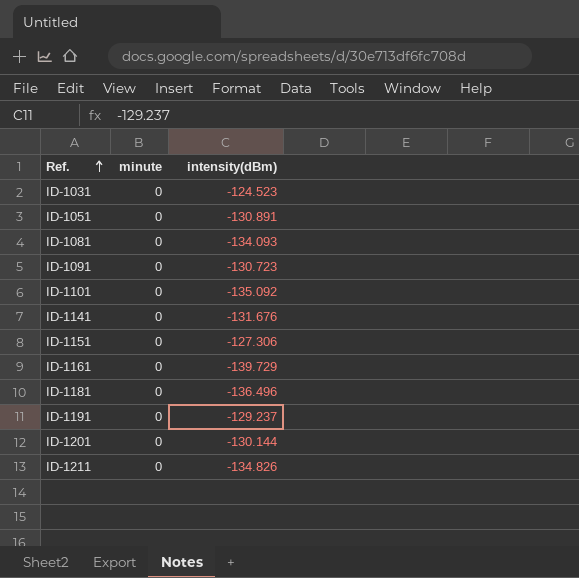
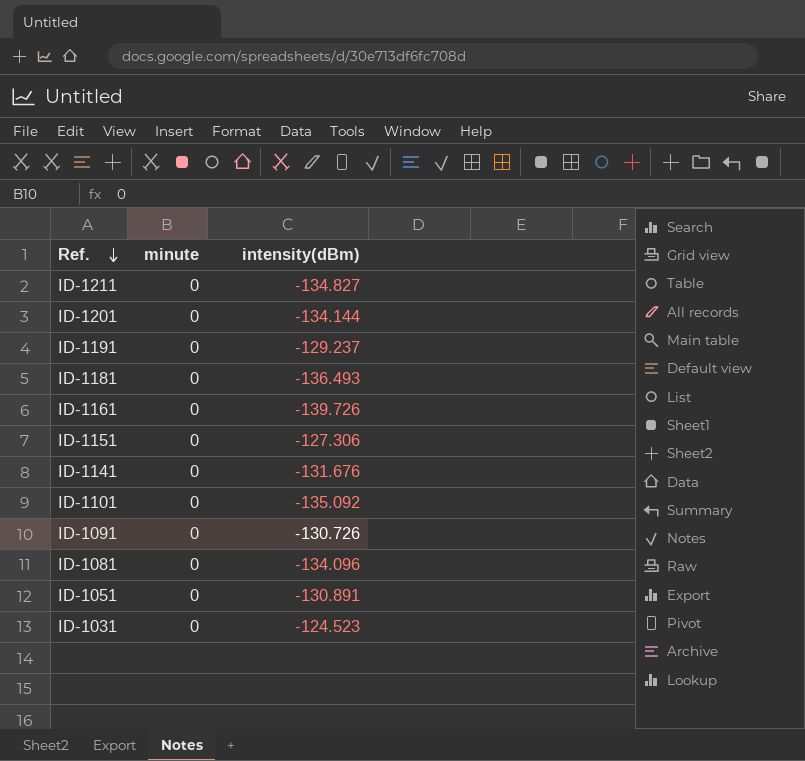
row order: Ref. ascending -> Ref. descending
ID-1211 | intensity(dBm): -134.826 -> -134.827
ID-1201 | intensity(dBm): -130.144 -> -134.144
ID-1181 | intensity(dBm): -136.496 -> -136.493
ID-1161 | intensity(dBm): -139.729 -> -139.726
ID-1091 | intensity(dBm): -130.723 -> -130.726
ID-1081 | intensity(dBm): -134.093 -> -134.096

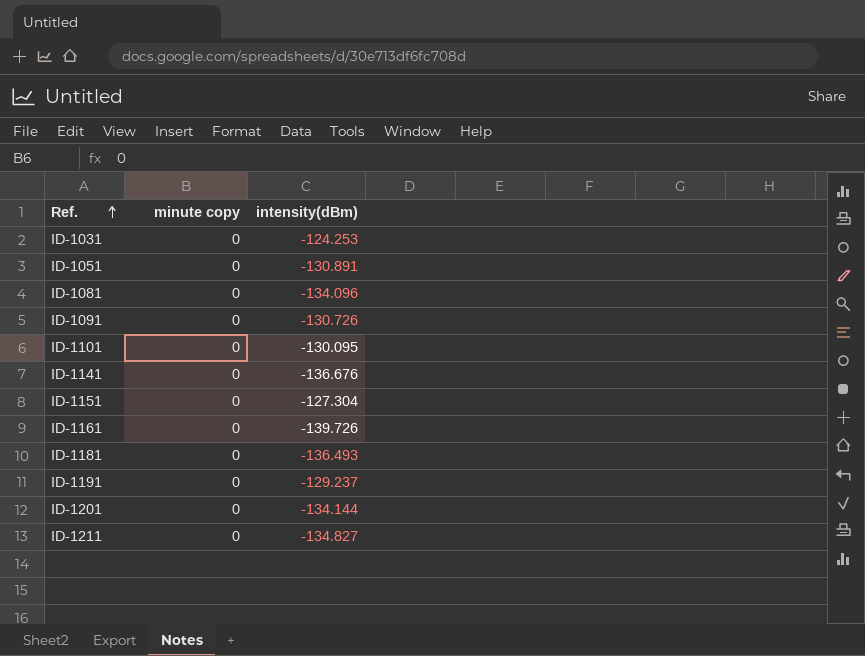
row order: Ref. descending -> Ref. ascending
column name: minute -> minute copy
ID-1031 | intensity(dBm): -124.523 -> -124.253
ID-1101 | intensity(dBm): -135.092 -> -130.095
ID-1141 | intensity(dBm): -131.676 -> -136.676
ID-1151 | intensity(dBm): -127.306 -> -127.304

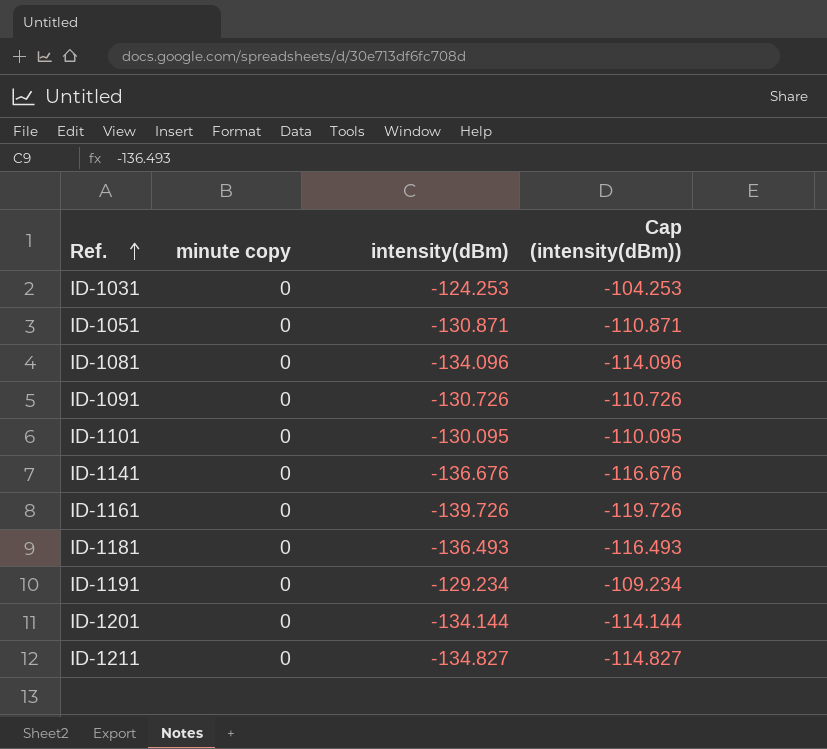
column Cap (intensity(dBm)) | formula: none -> [intensity(dBm)] + 20
row ID-1151: 0 | -127.304 -> none
ID-1051 | intensity(dBm): -130.891 -> -130.871
ID-1191 | intensity(dBm): -129.237 -> -129.234

